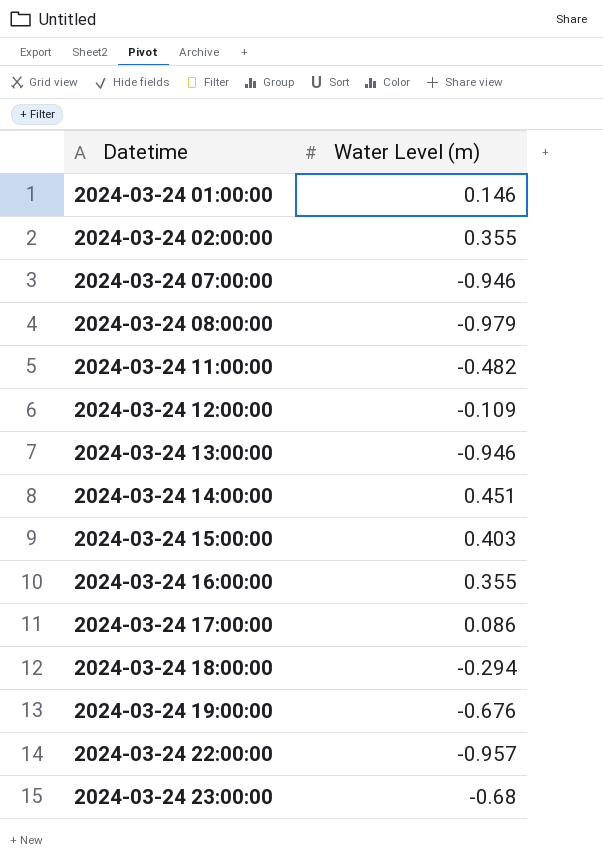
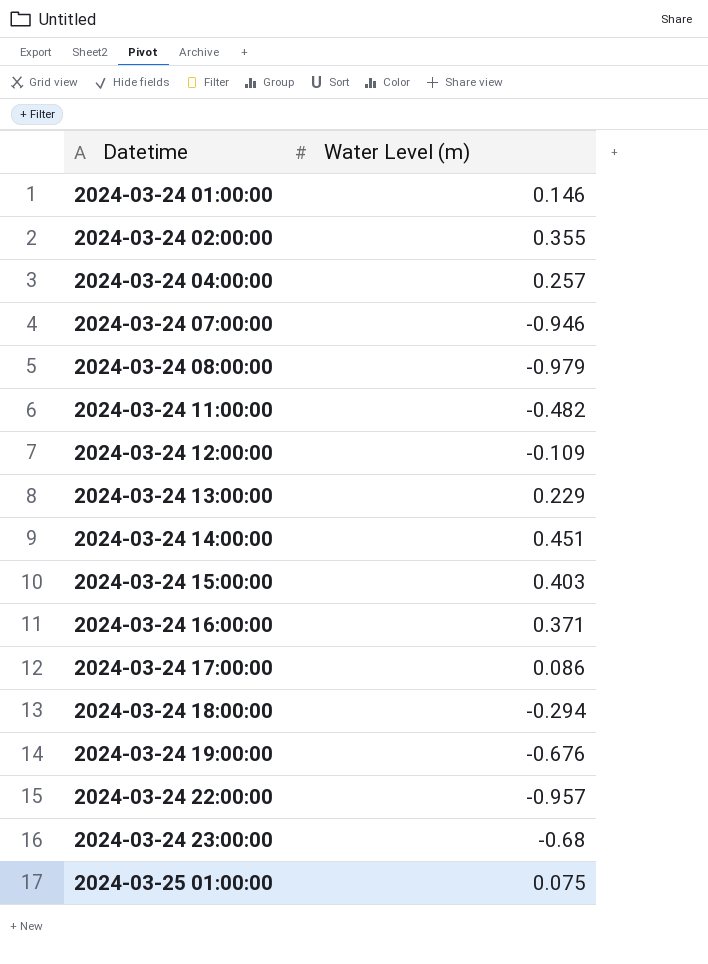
row 2024-03-24 04:00:00: none -> 0.257
2024-03-24 13:00:00 | Water Level (m): -0.946 -> 0.229
2024-03-24 16:00:00 | Water Level (m): 0.355 -> 0.371
row 2024-03-25 01:00:00: none -> 0.075

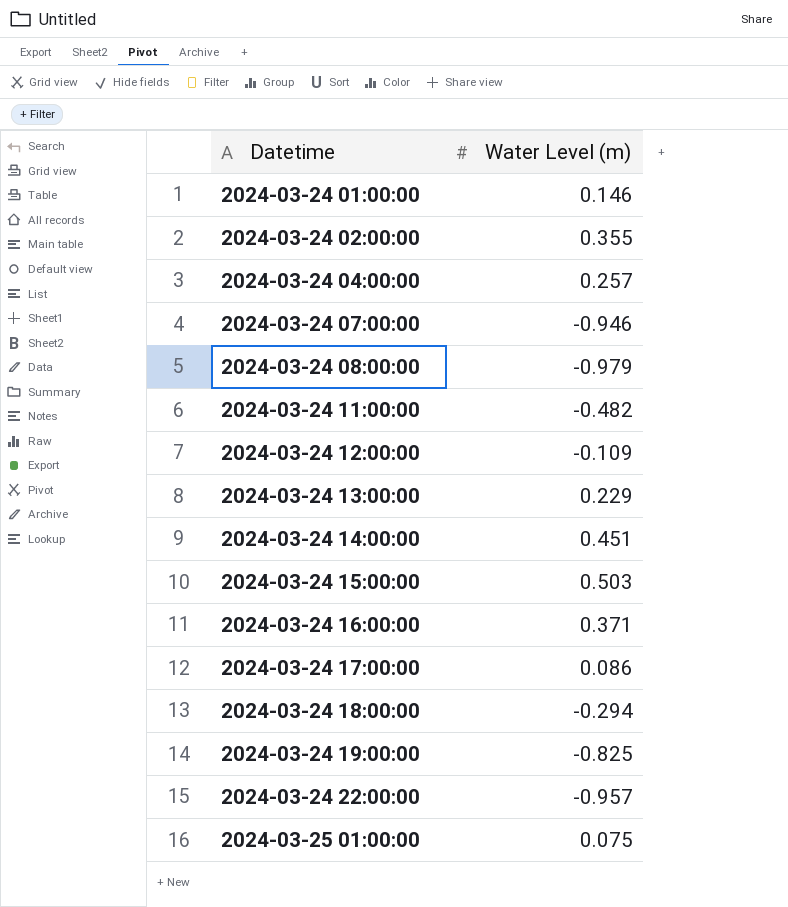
row 2024-03-24 23:00:00: -0.68 -> none
2024-03-24 15:00:00 | Water Level (m): 0.403 -> 0.503
2024-03-24 19:00:00 | Water Level (m): -0.676 -> -0.825

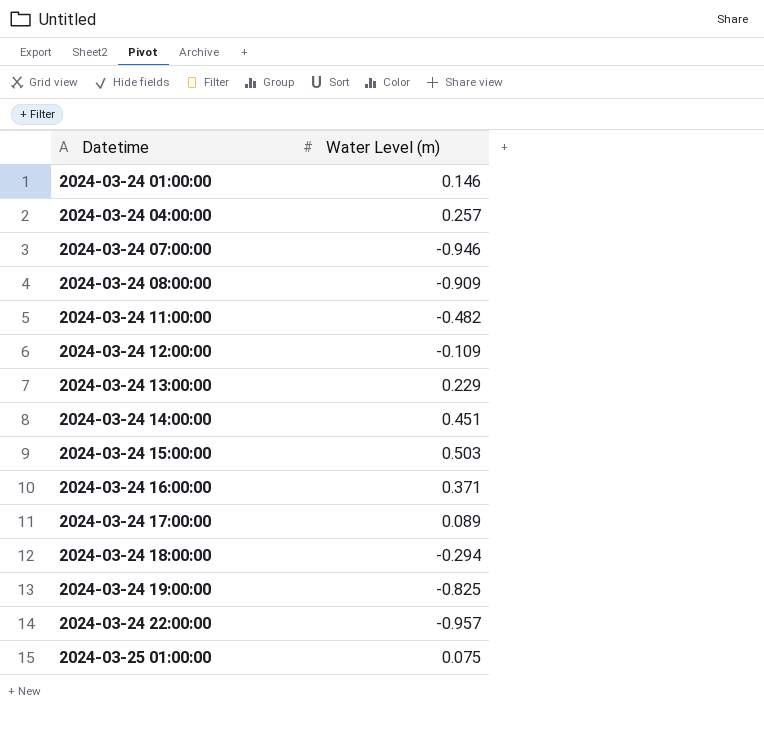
row 2024-03-24 02:00:00: 0.355 -> none
2024-03-24 08:00:00 | Water Level (m): -0.979 -> -0.909
2024-03-24 17:00:00 | Water Level (m): 0.086 -> 0.089

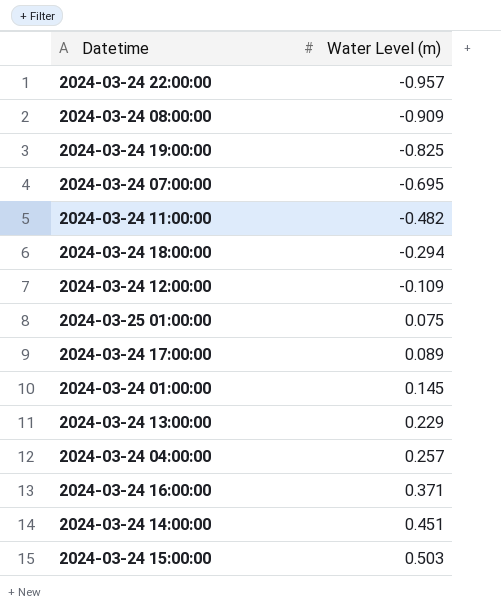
row order: Datetime ascending -> Water Level (m) ascending
2024-03-24 07:00:00 | Water Level (m): -0.946 -> -0.695
2024-03-24 01:00:00 | Water Level (m): 0.146 -> 0.145

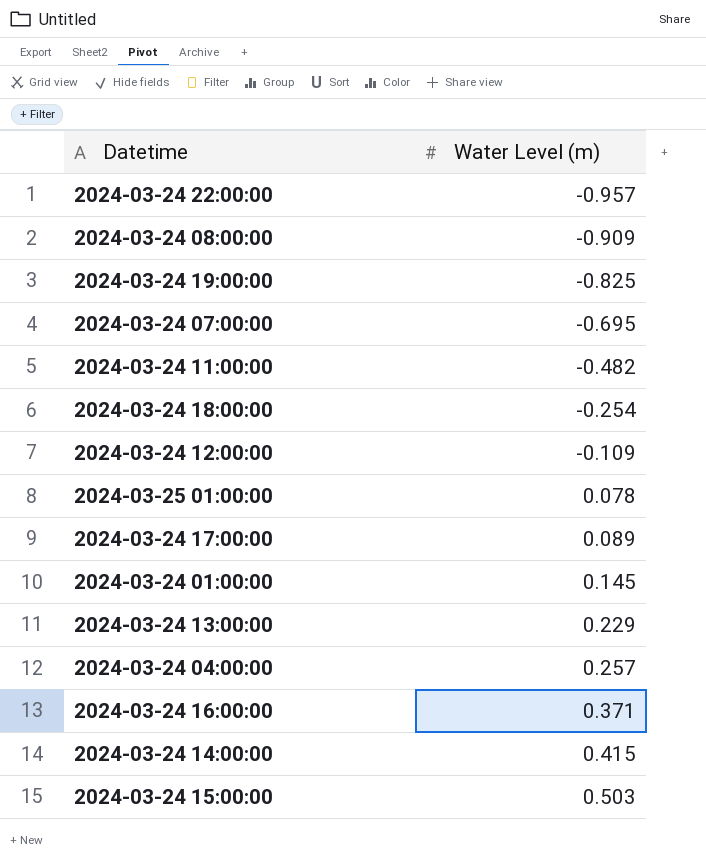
2024-03-24 18:00:00 | Water Level (m): -0.294 -> -0.254
2024-03-25 01:00:00 | Water Level (m): 0.075 -> 0.078
2024-03-24 14:00:00 | Water Level (m): 0.451 -> 0.415

